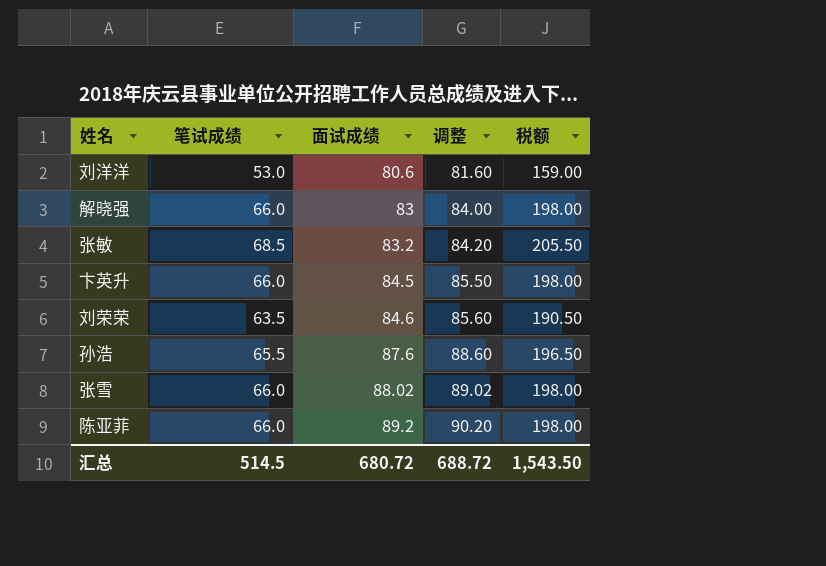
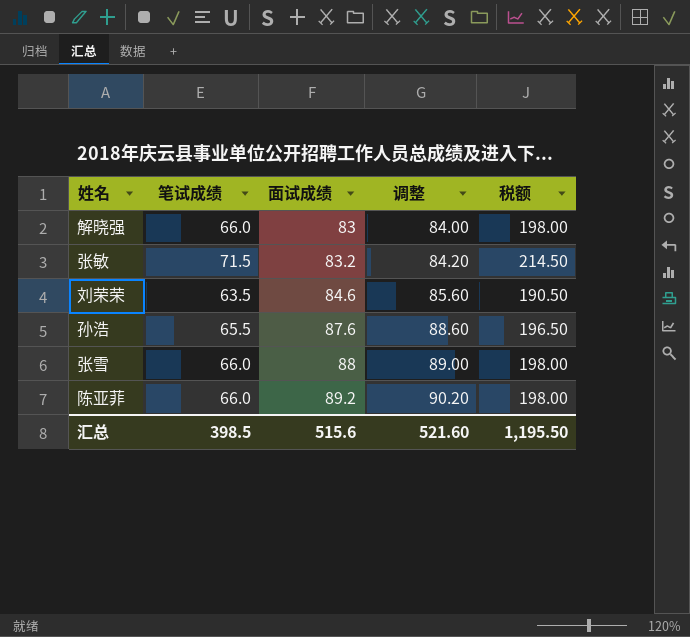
row 刘洋洋: 53.0 | 80.6 | 81.60 | 159.00 -> none
row 卞英升: 66.0 | 84.5 | 85.50 | 198.00 -> none
张敏 | 笔试成绩: 68.5 -> 71.5
张敏 | 税额: 205.50 -> 214.50
张雪 | 面试成绩: 88.02 -> 88
张雪 | 调整: 89.02 -> 89.00
汇总 | 笔试成绩: 514.5 -> 398.5
汇总 | 面试成绩: 680.72 -> 515.6
汇总 | 调整: 688.72 -> 521.60
汇总 | 税额: 1,543.50 -> 1,195.50

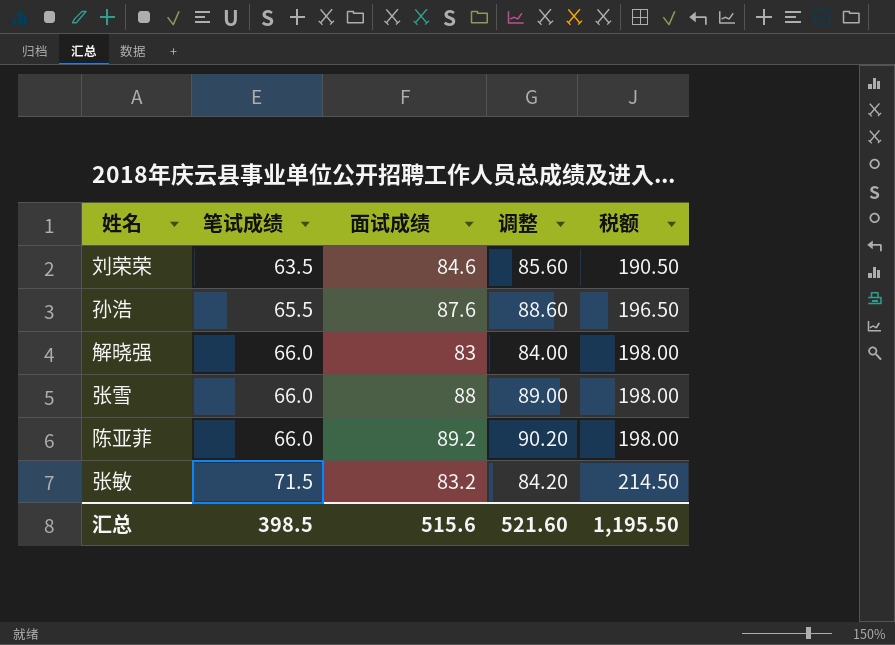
row order: 面试成绩 ascending -> 笔试成绩 ascending

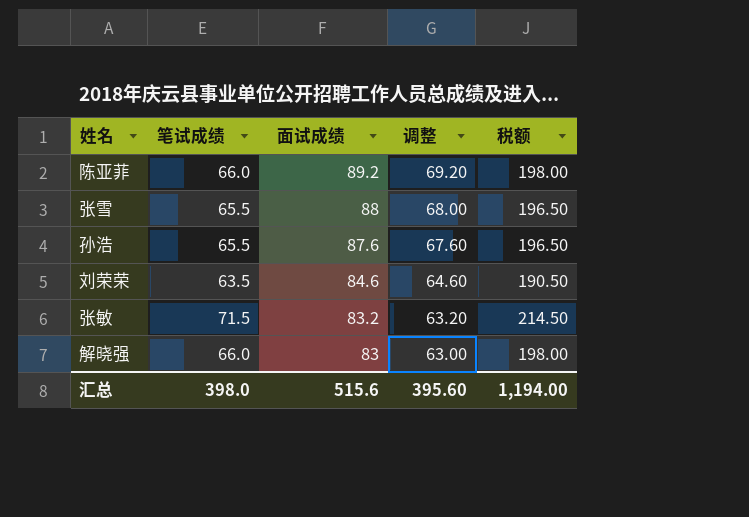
row order: 笔试成绩 ascending -> 面试成绩 descending
column 调整 | formula: [面试成绩] + 1 -> [面试成绩] - 20
张雪 | 笔试成绩: 66.0 -> 65.5
张雪 | 税额: 198.00 -> 196.50
汇总 | 笔试成绩: 398.5 -> 398.0
汇总 | 调整: 521.60 -> 395.60
汇总 | 税额: 1,195.50 -> 1,194.00

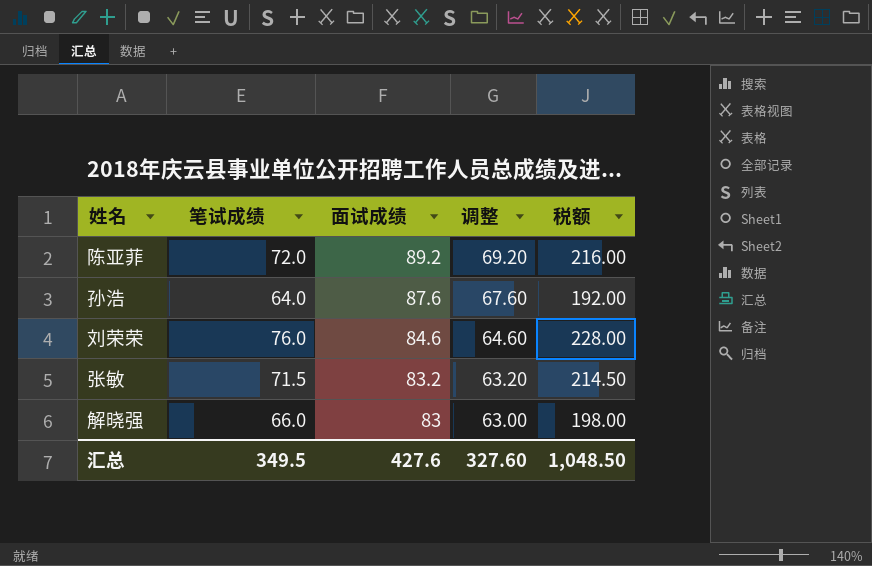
row 张雪: 65.5 | 88 | 68.00 | 196.50 -> none
陈亚菲 | 笔试成绩: 66.0 -> 72.0
陈亚菲 | 税额: 198.00 -> 216.00
孙浩 | 笔试成绩: 65.5 -> 64.0
孙浩 | 税额: 196.50 -> 192.00
刘荣荣 | 笔试成绩: 63.5 -> 76.0
刘荣荣 | 税额: 190.50 -> 228.00
汇总 | 笔试成绩: 398.0 -> 349.5
汇总 | 面试成绩: 515.6 -> 427.6
汇总 | 调整: 395.60 -> 327.60
汇总 | 税额: 1,194.00 -> 1,048.50

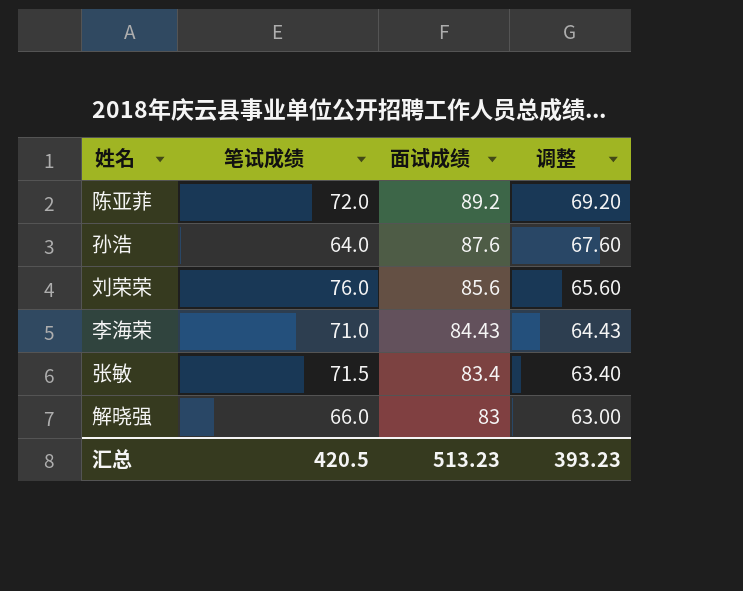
column 税额 | formula: [笔试成绩] * 3 -> none
刘荣荣 | 面试成绩: 84.6 -> 85.6
刘荣荣 | 调整: 64.60 -> 65.60
row 李海荣: none -> 71.0 | 84.43 | 64.43
张敏 | 面试成绩: 83.2 -> 83.4
张敏 | 调整: 63.20 -> 63.40
汇总 | 笔试成绩: 349.5 -> 420.5
汇总 | 面试成绩: 427.6 -> 513.23
汇总 | 调整: 327.60 -> 393.23

